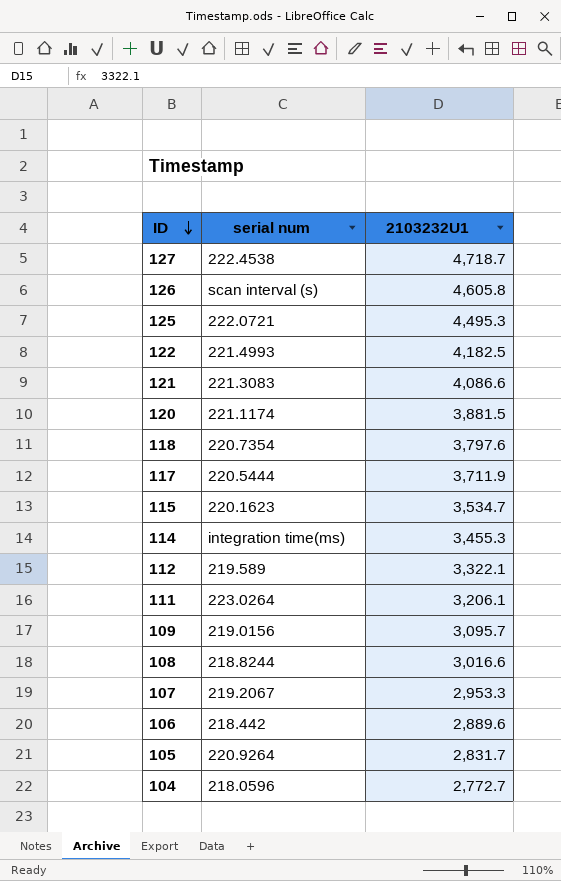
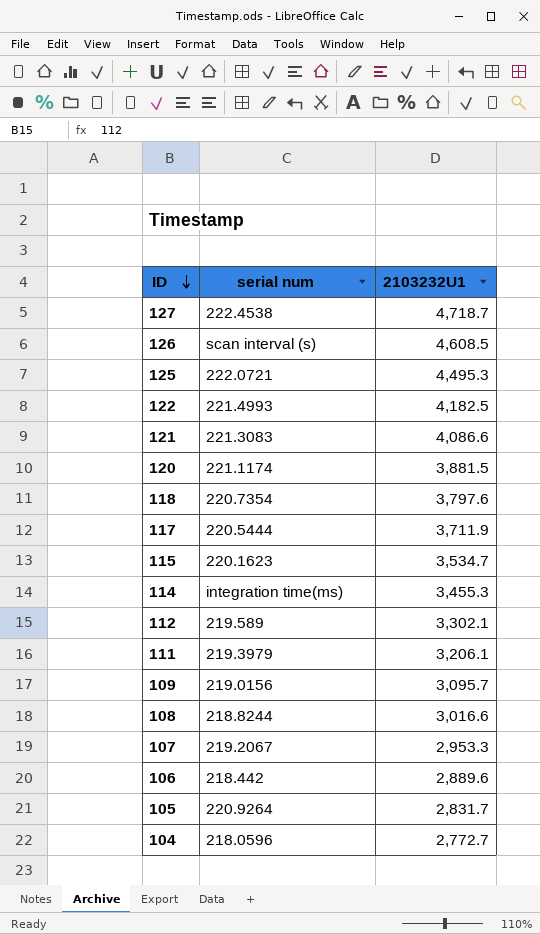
126 | 2103232U1: 4,605.8 -> 4,608.5
112 | 2103232U1: 3,322.1 -> 3,302.1
111 | serial num: 223.0264 -> 219.3979

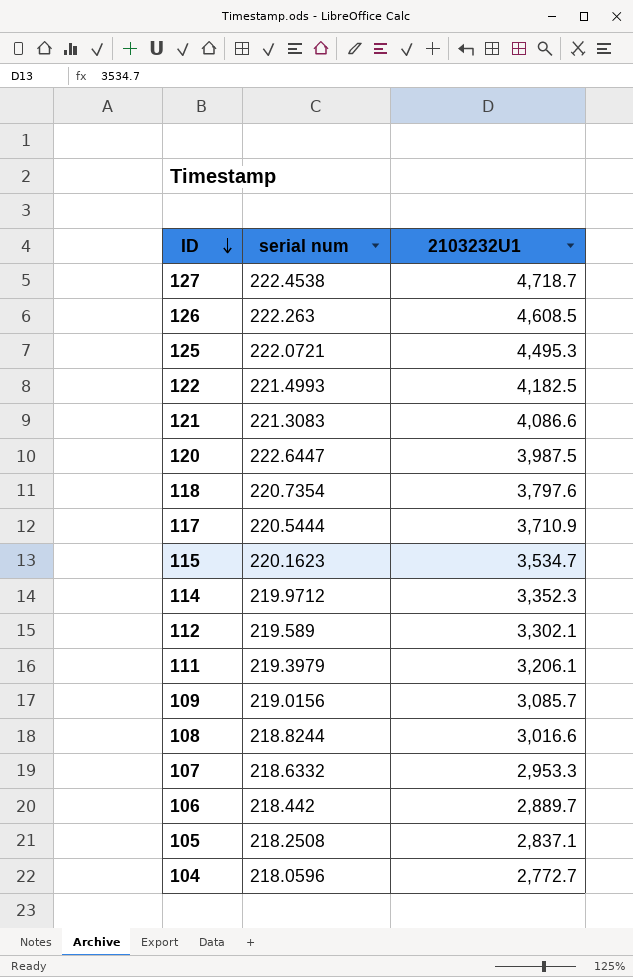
126 | serial num: scan interval (s) -> 222.263
120 | serial num: 221.1174 -> 222.6447
120 | 2103232U1: 3,881.5 -> 3,987.5
117 | 2103232U1: 3,711.9 -> 3,710.9
114 | serial num: integration time(ms) -> 219.9712
114 | 2103232U1: 3,455.3 -> 3,352.3
109 | 2103232U1: 3,095.7 -> 3,085.7
107 | serial num: 219.2067 -> 218.6332
106 | 2103232U1: 2,889.6 -> 2,889.7
105 | serial num: 220.9264 -> 218.2508
105 | 2103232U1: 2,831.7 -> 2,837.1

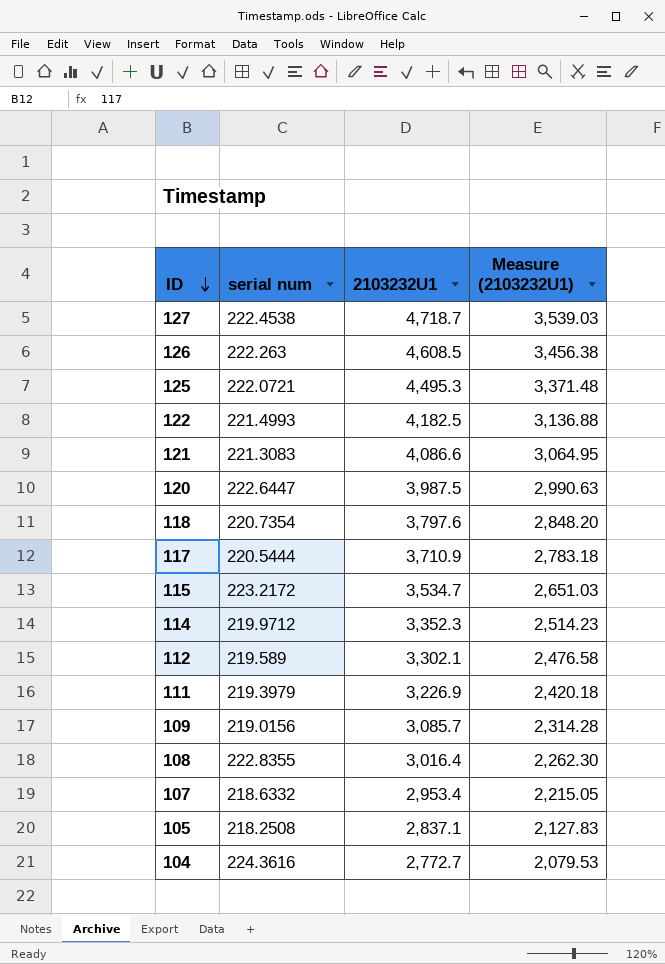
column Measure (2103232U1) | formula: none -> [2103232U1] * 0.75
row 106: 218.442 | 2,889.7 -> none
115 | serial num: 220.1623 -> 223.2172
111 | 2103232U1: 3,206.1 -> 3,226.9
108 | serial num: 218.8244 -> 222.8355
108 | 2103232U1: 3,016.6 -> 3,016.4
107 | 2103232U1: 2,953.3 -> 2,953.4
104 | serial num: 218.0596 -> 224.3616

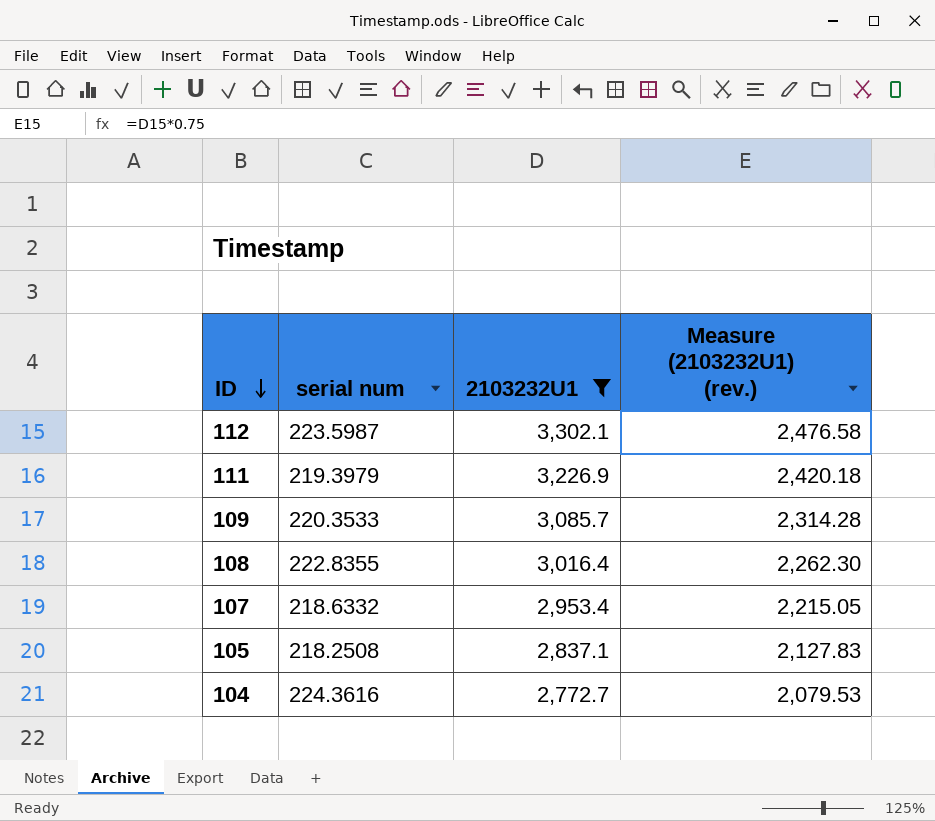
filter: none -> 2103232U1 <= 3,302.1
column name: Measure (2103232U1) -> Measure (2103232U1) (rev.)
112 | serial num: 219.589 -> 223.5987
109 | serial num: 219.0156 -> 220.3533

